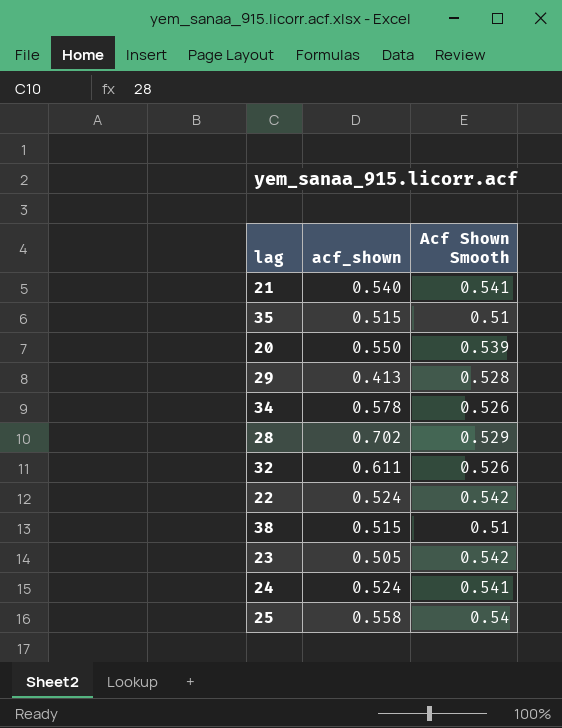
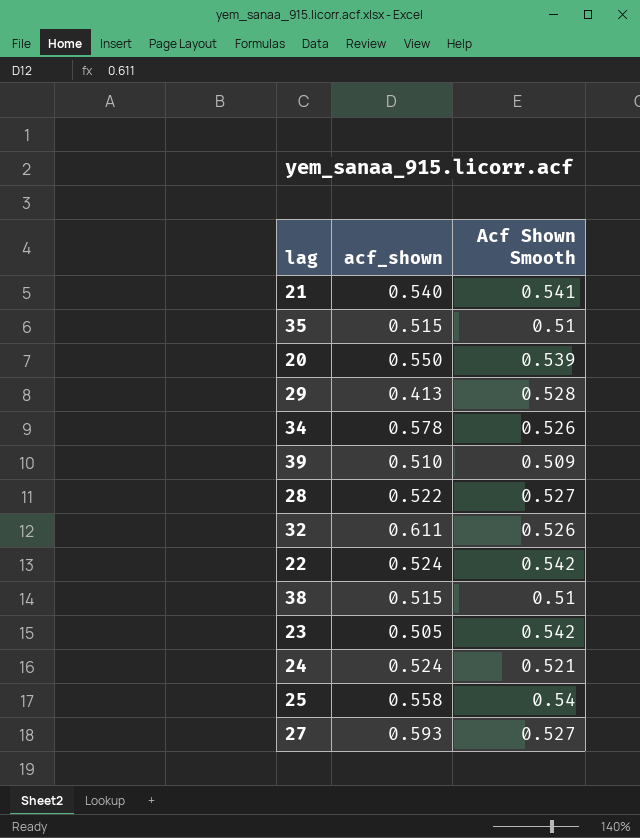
row 39: none -> 0.510 | 0.509
28 | acf_shown: 0.702 -> 0.522
28 | Acf Shown Smooth: 0.529 -> 0.527
24 | Acf Shown Smooth: 0.541 -> 0.521
row 27: none -> 0.593 | 0.527

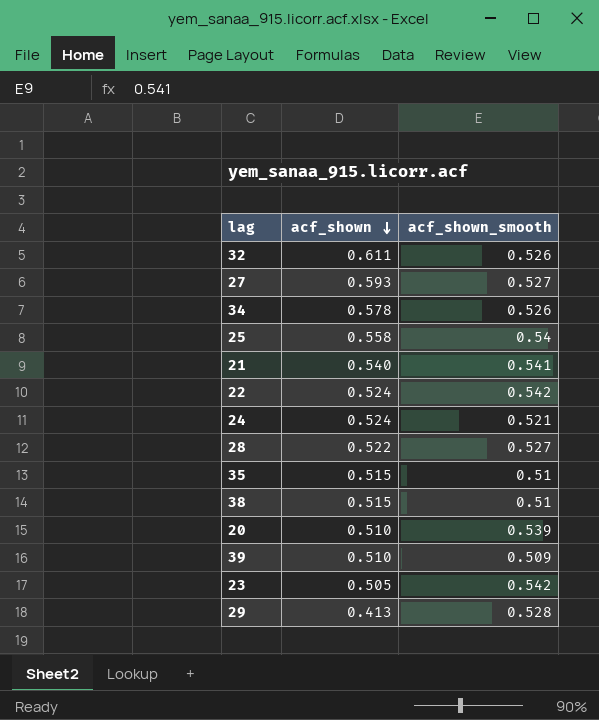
row order: none -> acf_shown descending
column name: Acf Shown Smooth -> acf_shown_smooth
20 | acf_shown: 0.550 -> 0.510

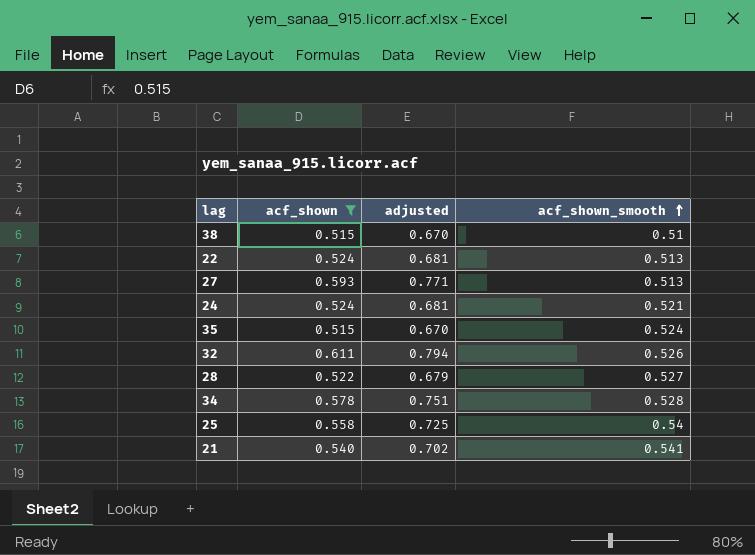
filter: none -> acf_shown >= 0.515
row order: acf_shown descending -> acf_shown_smooth ascending
column adjusted | formula: none -> [acf_shown] * 1.3
22 | acf_shown_smooth: 0.542 -> 0.513
27 | acf_shown_smooth: 0.527 -> 0.513
35 | acf_shown_smooth: 0.51 -> 0.524
34 | acf_shown_smooth: 0.526 -> 0.528

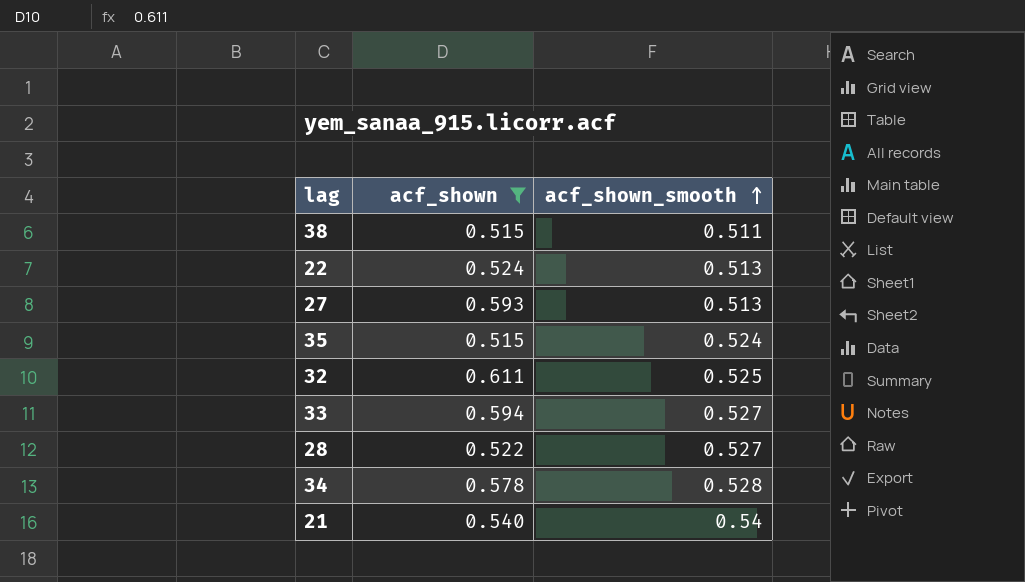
column adjusted | formula: [acf_shown] * 1.3 -> none
row 24: 0.524 | 0.681 | 0.521 -> none
row 25: 0.558 | 0.725 | 0.54 -> none
38 | acf_shown_smooth: 0.51 -> 0.511
32 | acf_shown_smooth: 0.526 -> 0.525
row 33: none -> 0.594 | 0.527
21 | acf_shown_smooth: 0.541 -> 0.54

